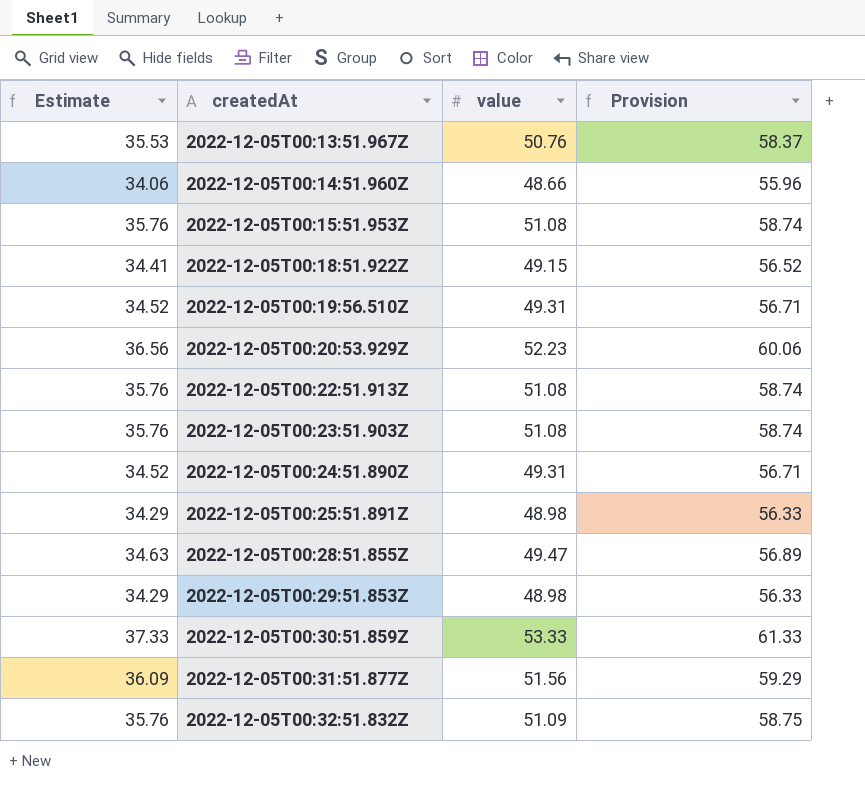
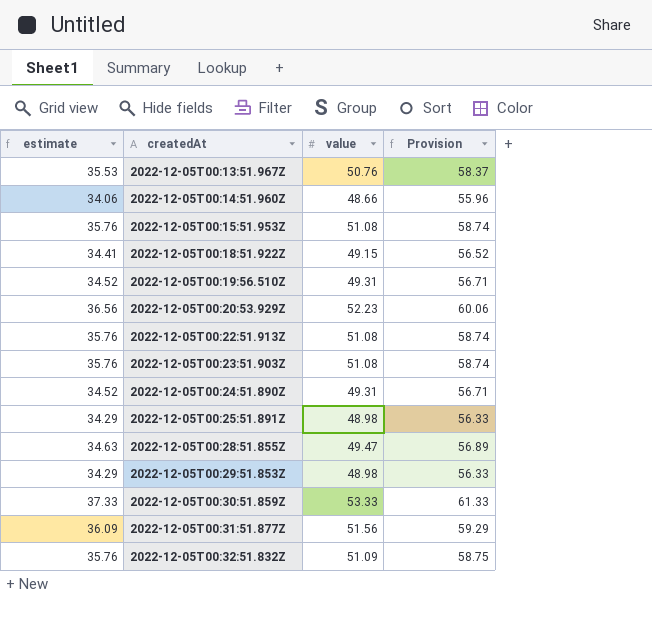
column name: Estimate -> estimate

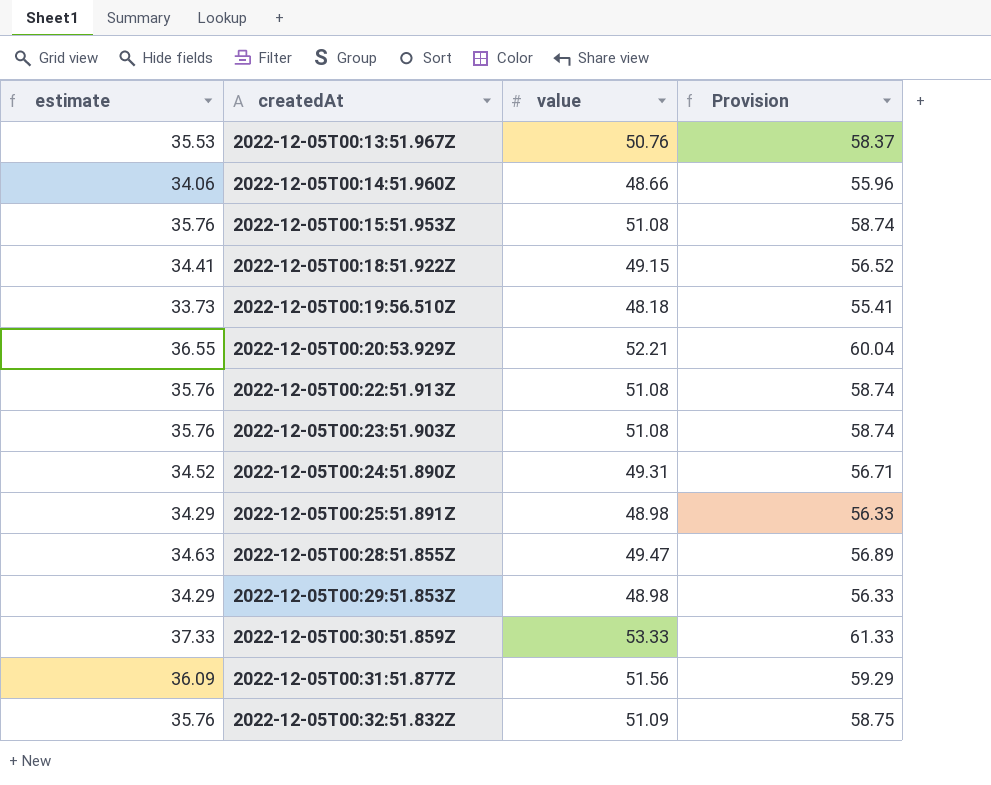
2022-12-05T00:19:56.510Z | estimate: 34.52 -> 33.73
2022-12-05T00:19:56.510Z | value: 49.31 -> 48.18
2022-12-05T00:19:56.510Z | Provision: 56.71 -> 55.41
2022-12-05T00:20:53.929Z | estimate: 36.56 -> 36.55
2022-12-05T00:20:53.929Z | value: 52.23 -> 52.21
2022-12-05T00:20:53.929Z | Provision: 60.06 -> 60.04

